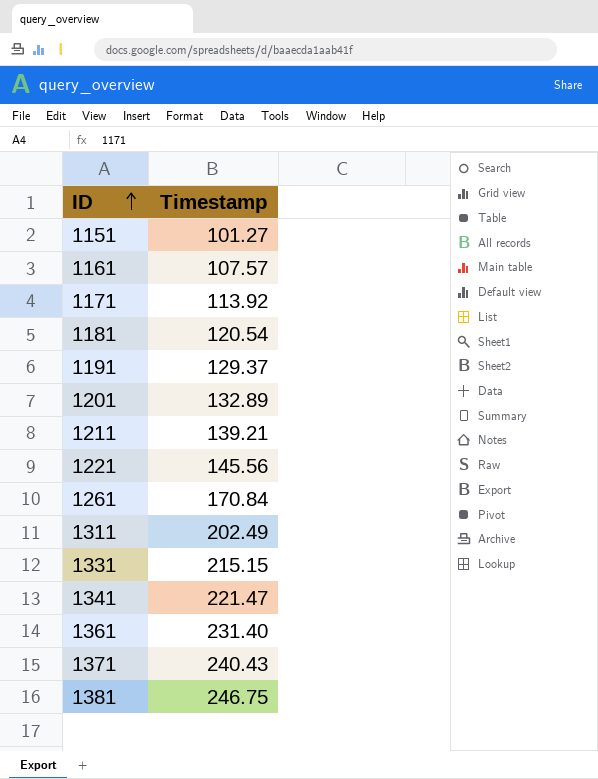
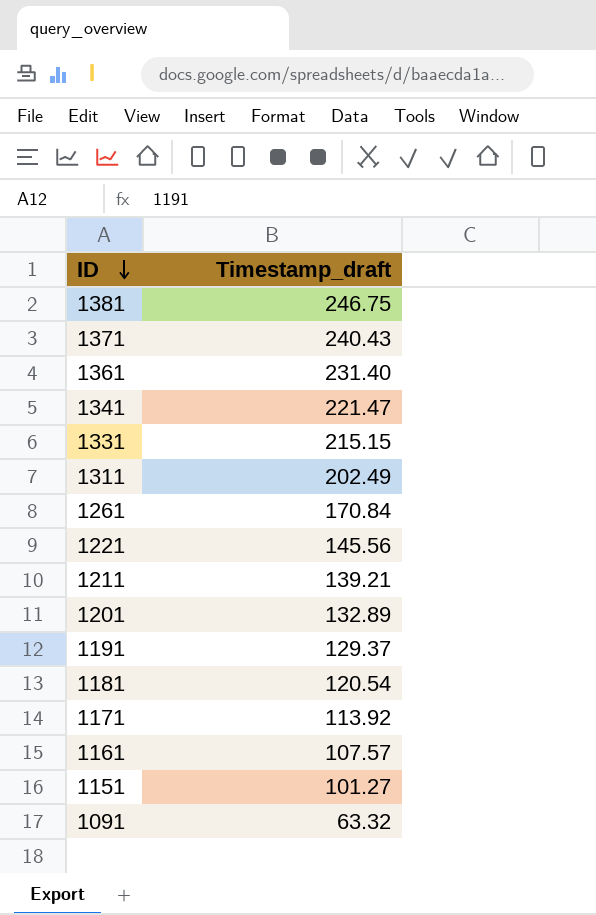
row order: ID ascending -> ID descending
column name: Timestamp -> Timestamp_draft
row 1091: none -> 63.32

